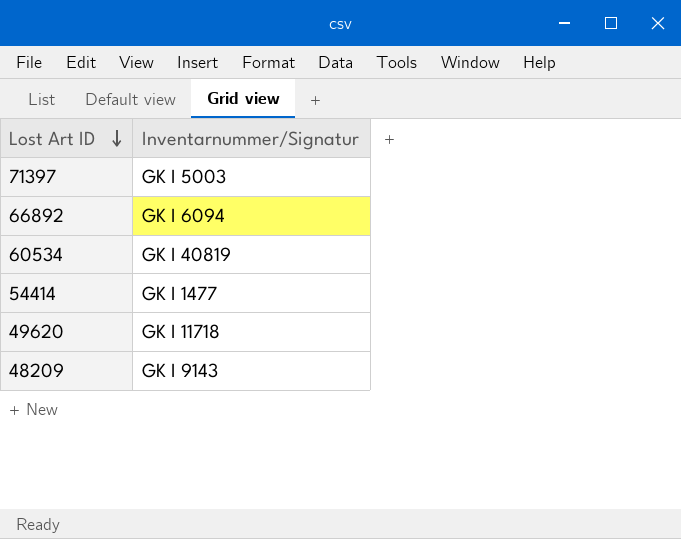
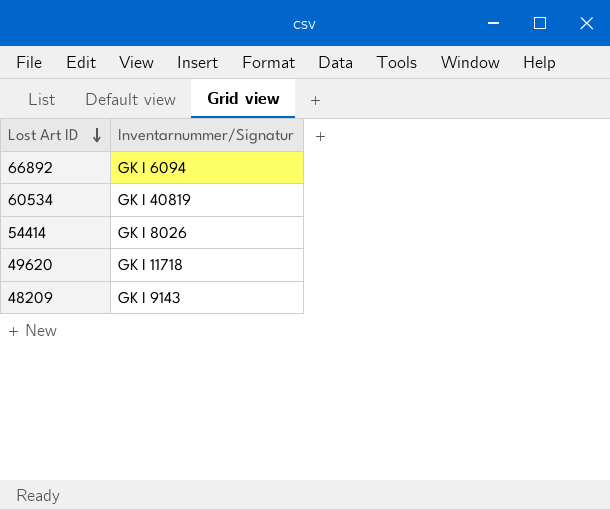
row 71397: GK I 5003 -> none
54414 | Inventarnummer/Signatur: GK I 1477 -> GK I 8026

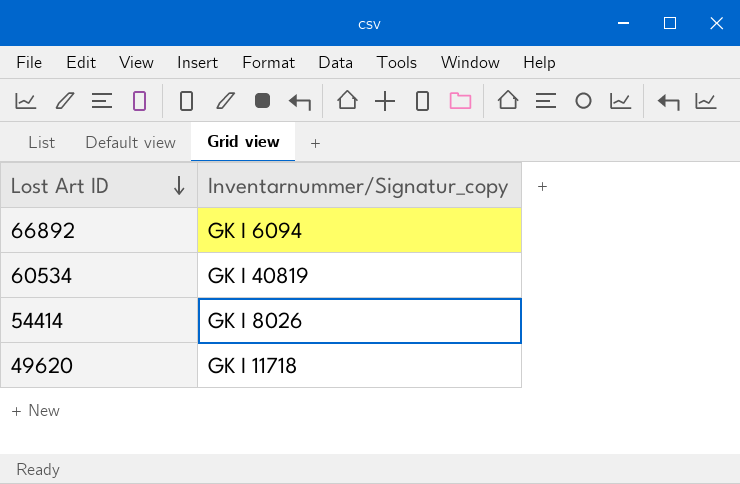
column name: Inventarnummer/Signatur -> Inventarnummer/Signatur_copy
row 48209: GK I 9143 -> none

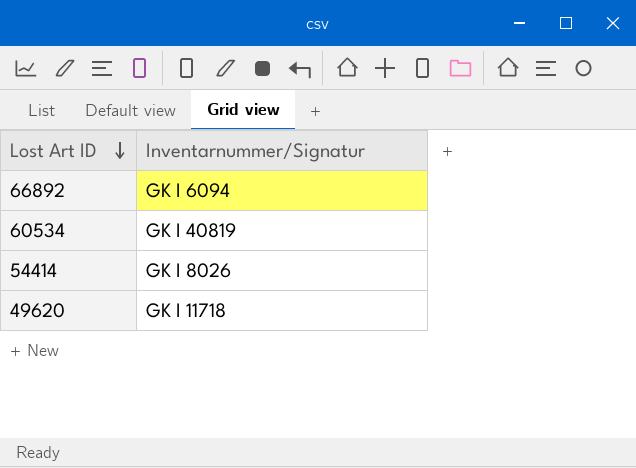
column name: Inventarnummer/Signatur_copy -> Inventarnummer/Signatur

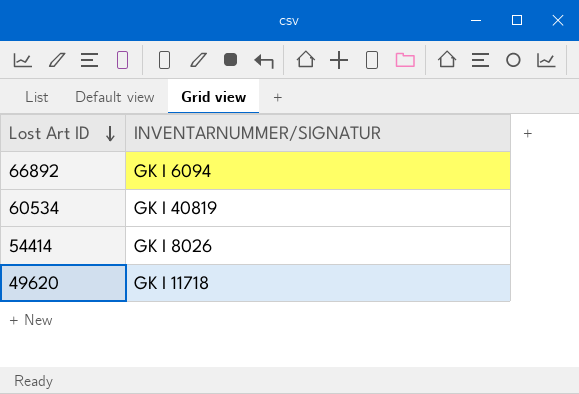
column name: Inventarnummer/Signatur -> INVENTARNUMMER/SIGNATUR

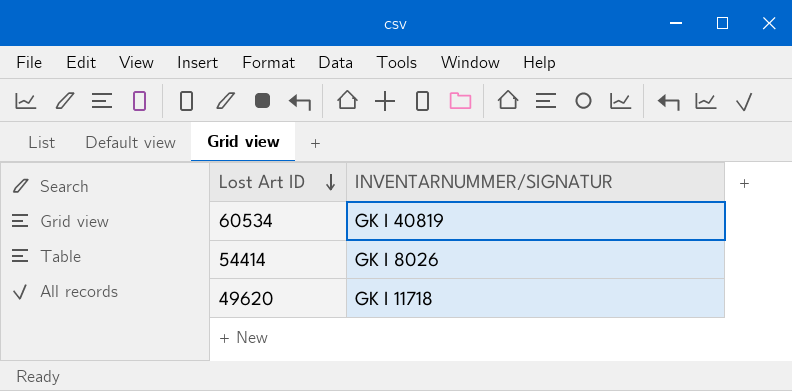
row 66892: GK I 6094 -> none

